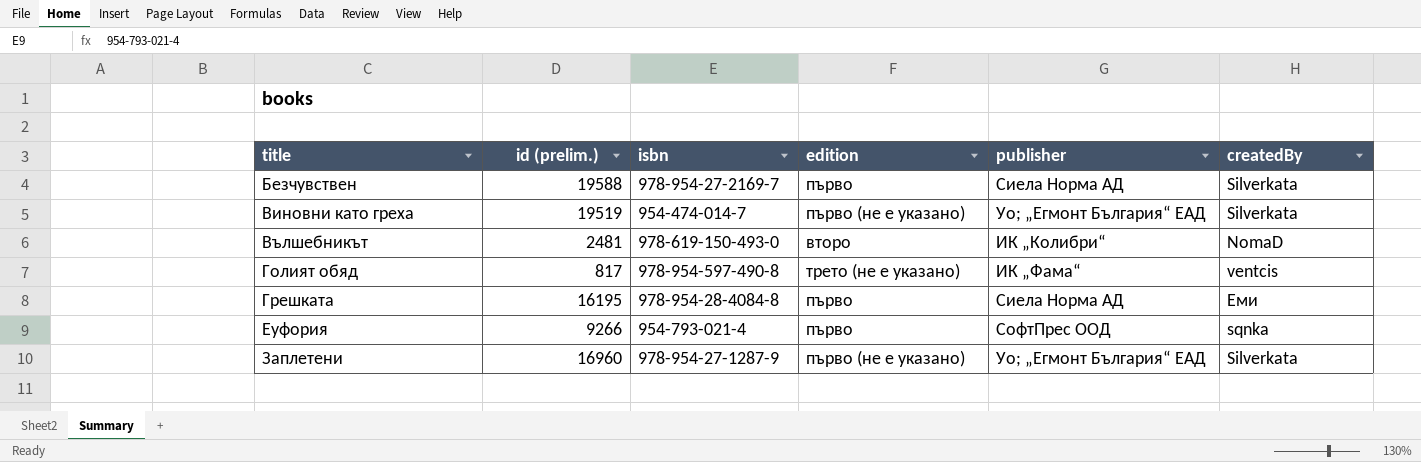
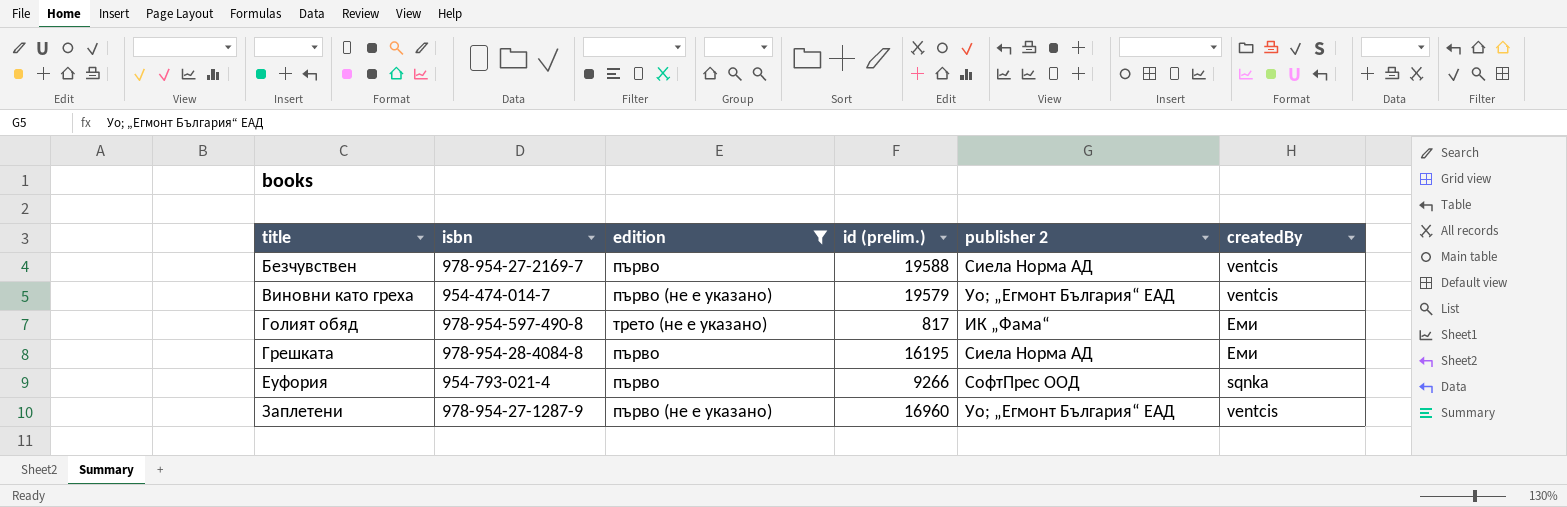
filter: none -> edition != второ
column id (prelim.) | position: 2 -> 4
column name: publisher -> publisher 2
Безчувствен | createdBy: Silverkata -> ventcis
Виновни като греха | id (prelim.): 19519 -> 19579
Виновни като греха | createdBy: Silverkata -> ventcis
Голият обяд | createdBy: ventcis -> Еми
Заплетени | createdBy: Silverkata -> ventcis

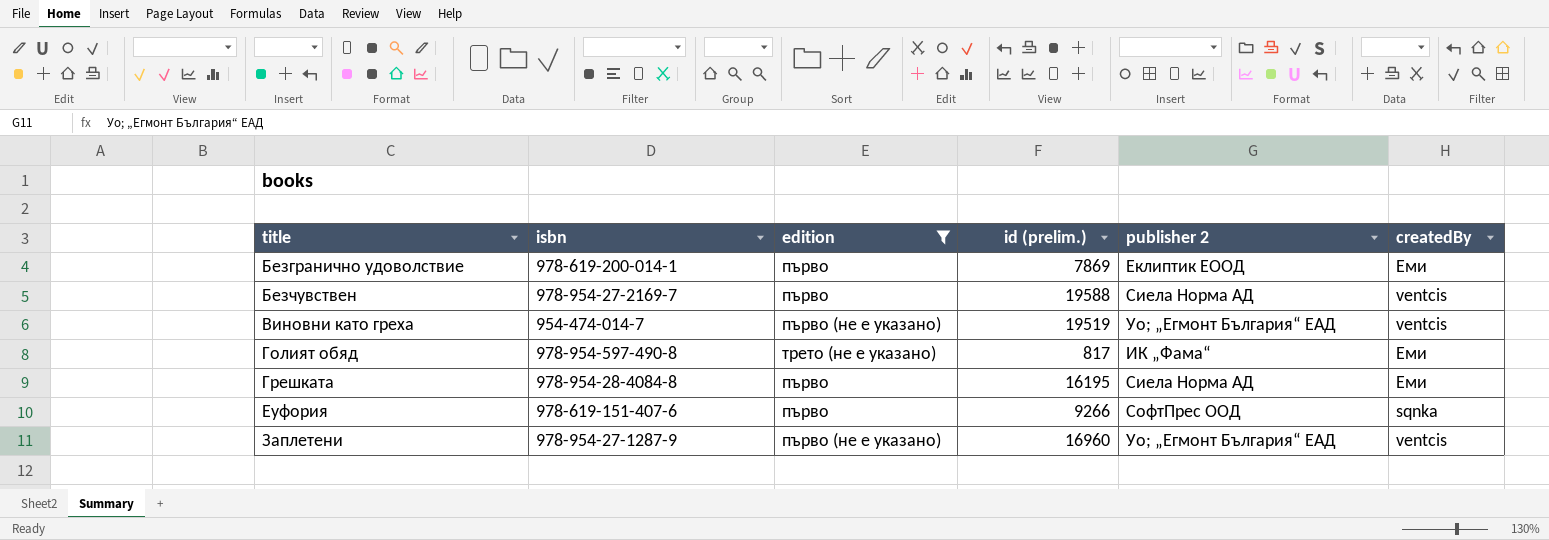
row Безгранично удоволствие: none -> 978-619-200-014-1 | първо | 7869 | Еклиптик ЕООД | Еми
Виновни като греха | id (prelim.): 19579 -> 19519
Еуфория | isbn: 954-793-021-4 -> 978-619-151-407-6

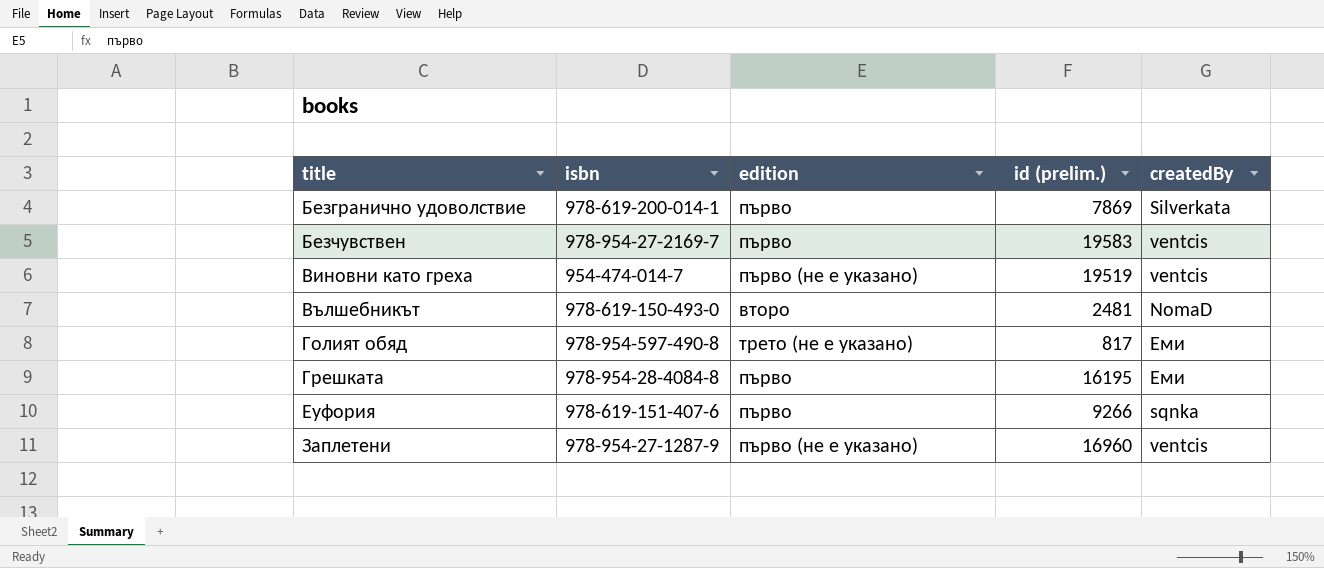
filter: edition != второ -> none
column publisher 2 | position: 5 -> none
Безгранично удоволствие | createdBy: Еми -> Silverkata
Безчувствен | id (prelim.): 19588 -> 19583

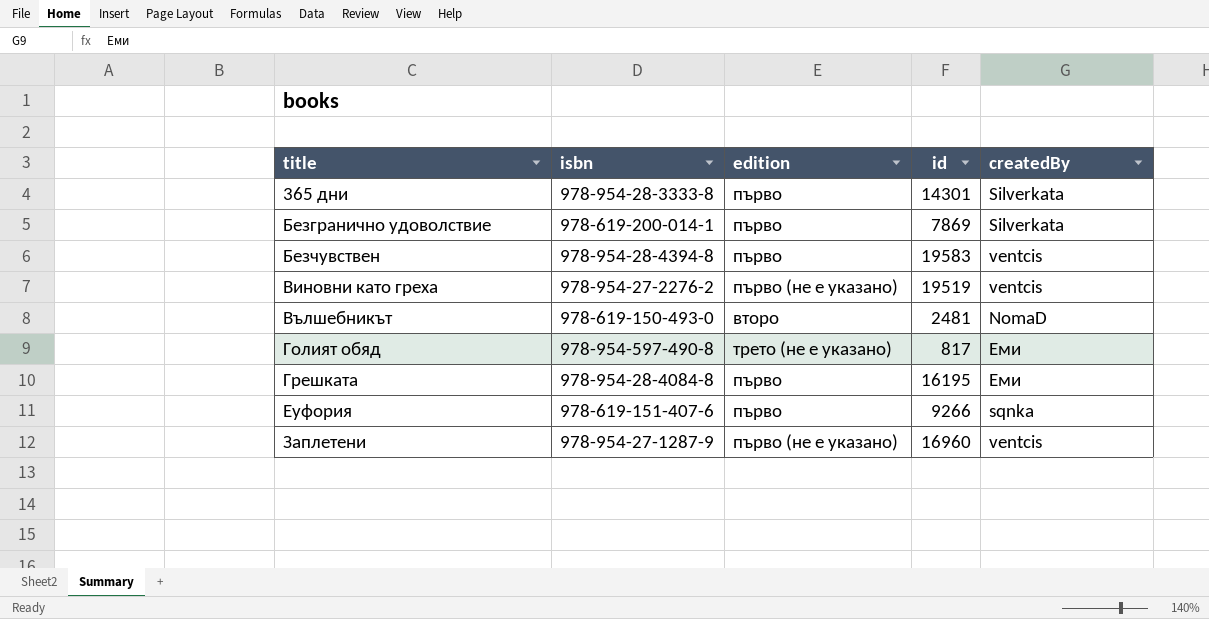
column name: id (prelim.) -> id
row 365 дни: none -> 978-954-28-3333-8 | първо | 14301 | Silverkata
Безчувствен | isbn: 978-954-27-2169-7 -> 978-954-28-4394-8
Виновни като греха | isbn: 954-474-014-7 -> 978-954-27-2276-2

